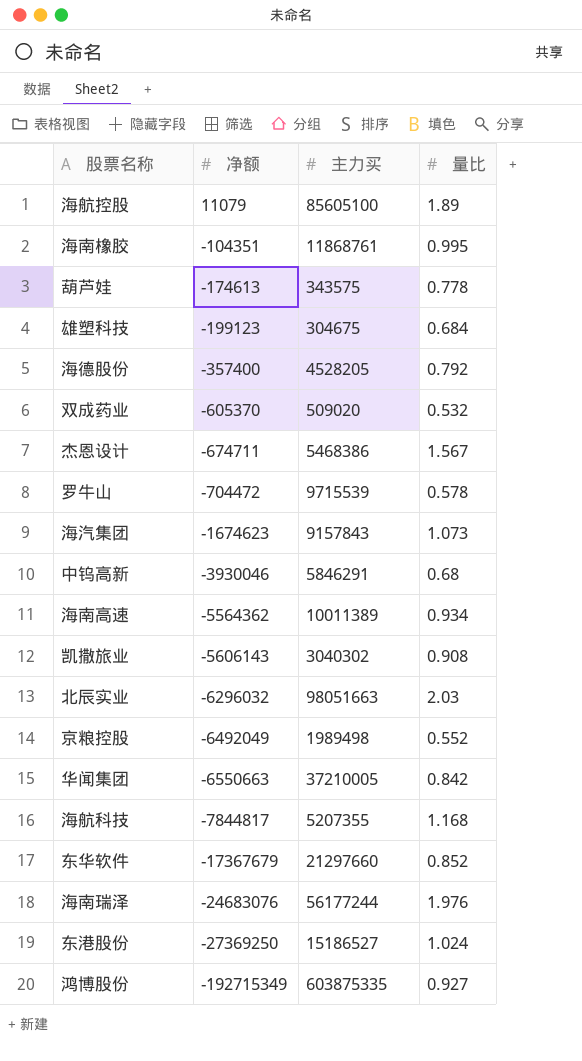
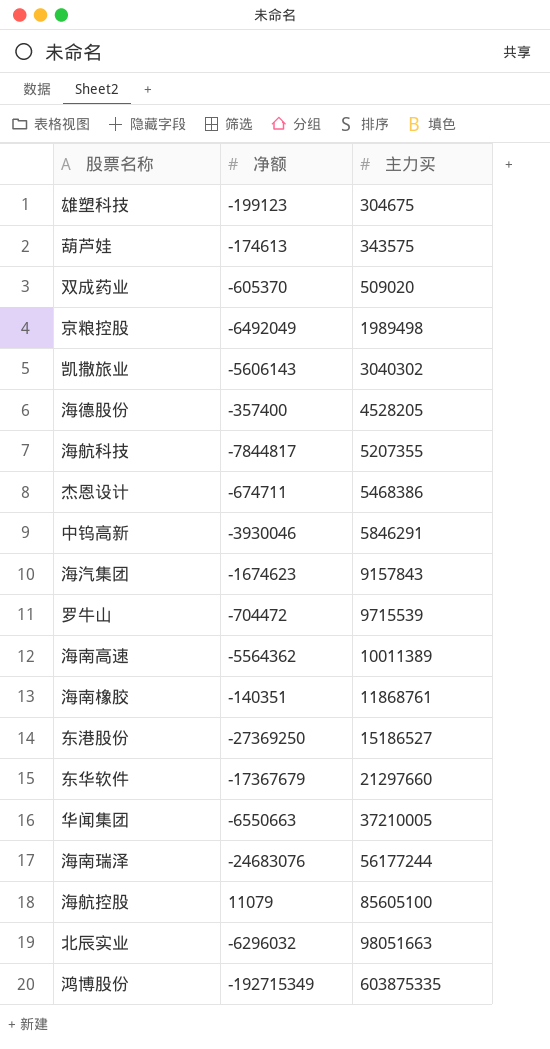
row order: 净额 descending -> 主力买 ascending
column 量比 | position: 4 -> none
海南橡胶 | 净额: -104351 -> -140351

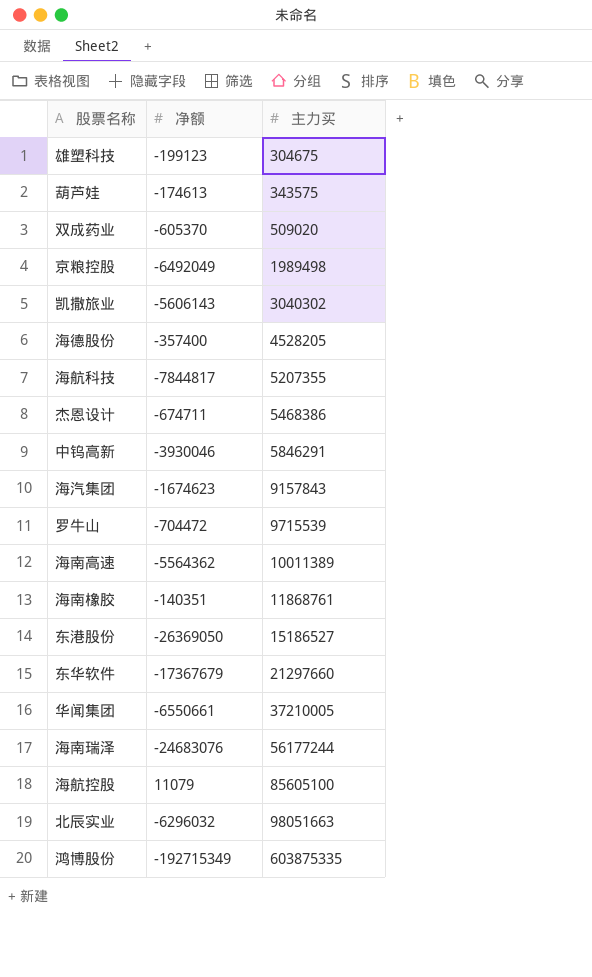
东港股份 | 净额: -27369250 -> -26369050
华闻集团 | 净额: -6550663 -> -6550661

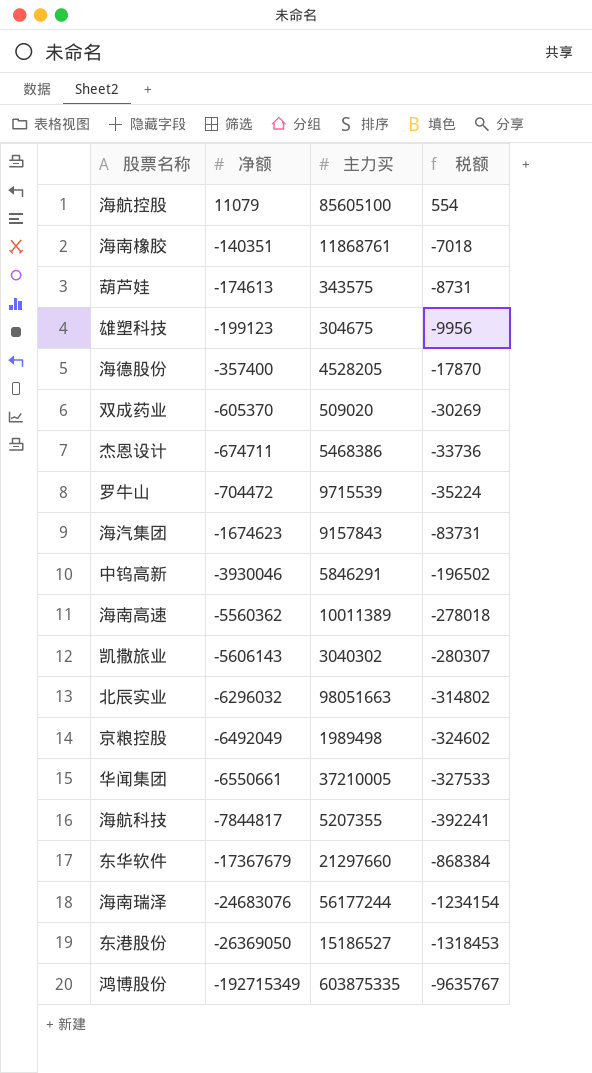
row order: 主力买 ascending -> 净额 descending
column 税额 | formula: none -> [净额] * 0.05
海南高速 | 净额: -5564362 -> -5560362

